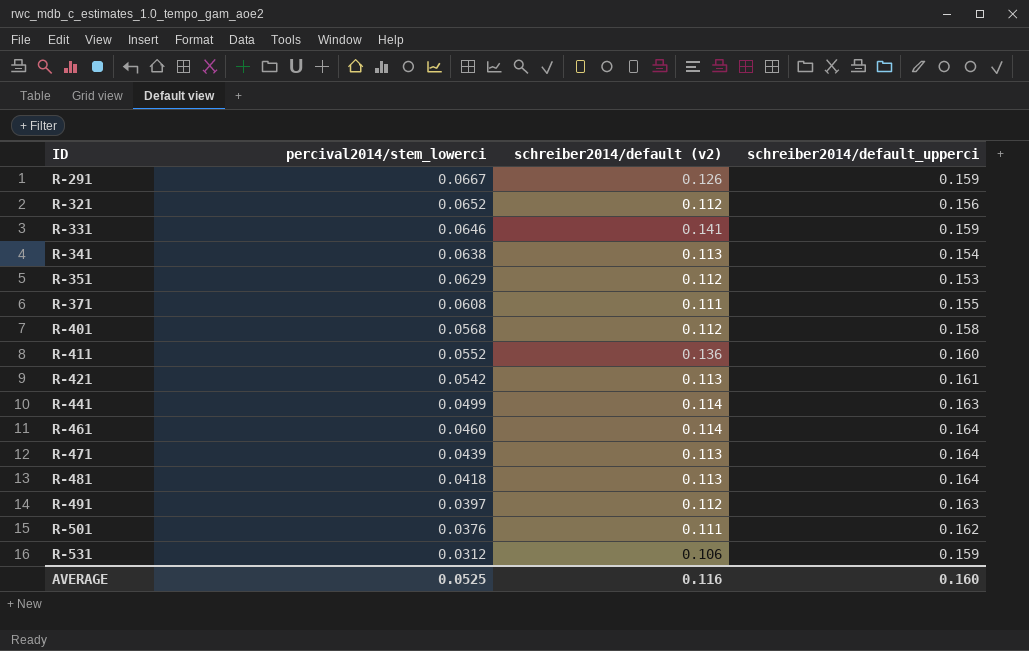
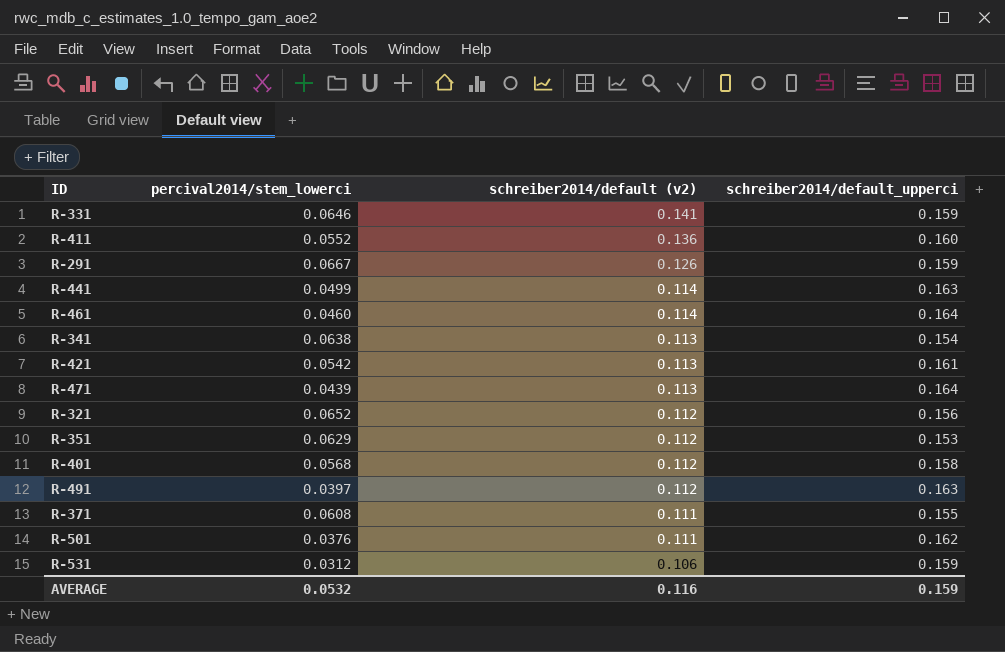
row order: ID ascending -> schreiber2014/default (v2) descending
row R-481: 0.0418 | 0.113 | 0.164 -> none
AVERAGE | percival2014/stem_lowerci: 0.0525 -> 0.0532
AVERAGE | schreiber2014/default_upperci: 0.160 -> 0.159

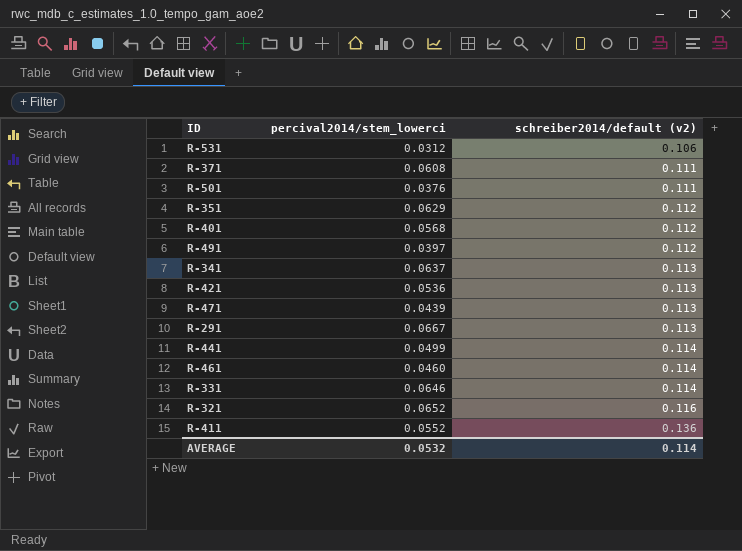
row order: schreiber2014/default (v2) descending -> schreiber2014/default (v2) ascending
column schreiber2014/default_upperci | position: 4 -> none
R-341 | percival2014/stem_lowerci: 0.0638 -> 0.0637
R-421 | percival2014/stem_lowerci: 0.0542 -> 0.0536
R-291 | schreiber2014/default (v2): 0.126 -> 0.113
R-331 | schreiber2014/default (v2): 0.141 -> 0.114
R-321 | schreiber2014/default (v2): 0.112 -> 0.116
AVERAGE | schreiber2014/default (v2): 0.116 -> 0.114

